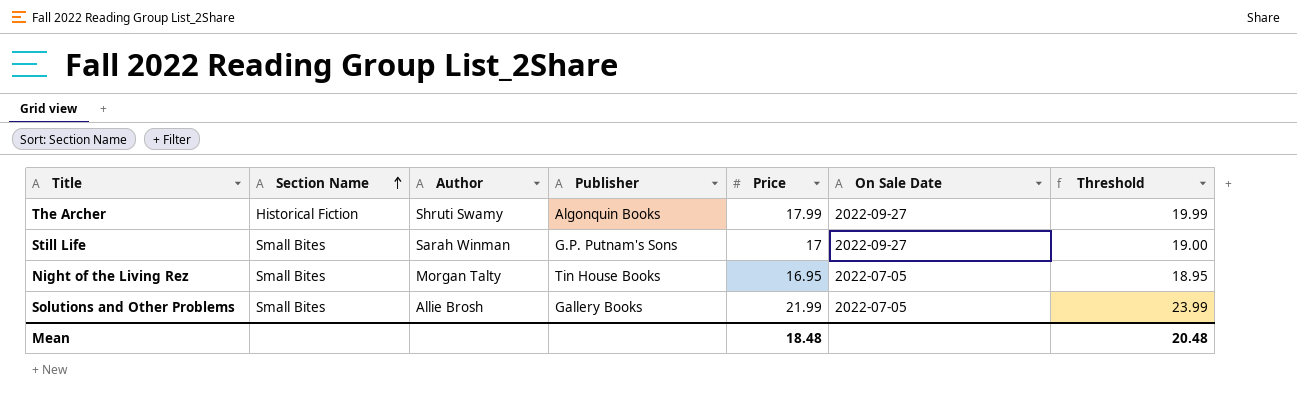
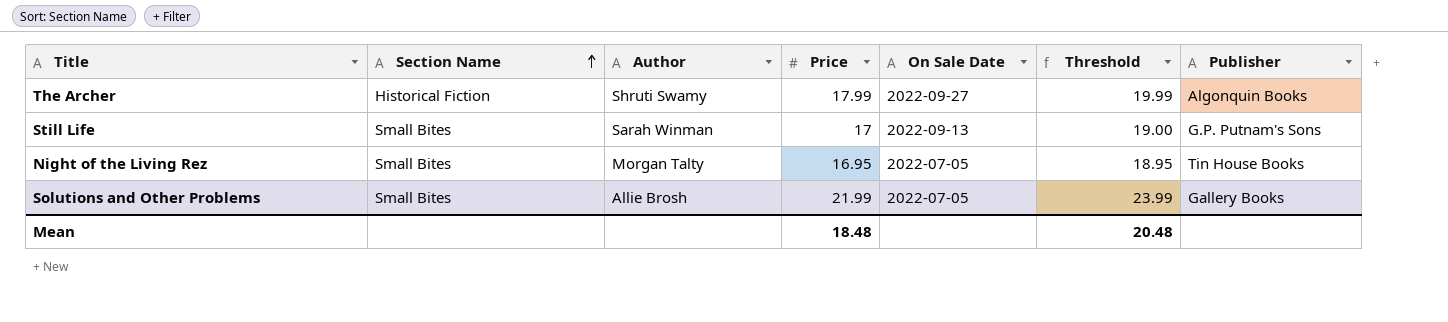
column Publisher | position: 4 -> 7
Still Life | On Sale Date: 2022-09-27 -> 2022-09-13

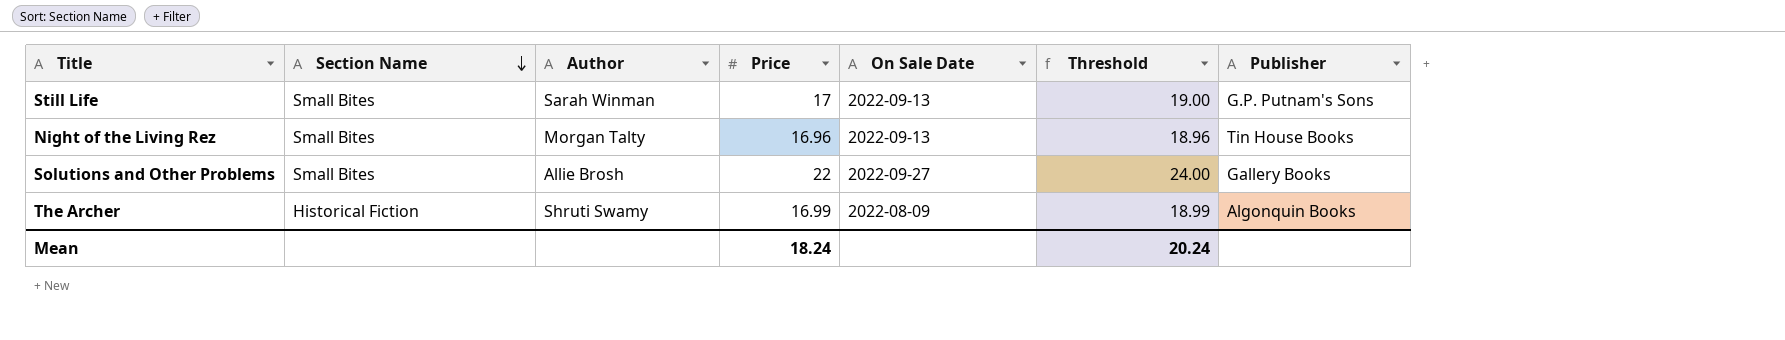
row order: Section Name ascending -> Section Name descending
Night of the Living Rez | Price: 16.95 -> 16.96
Night of the Living Rez | On Sale Date: 2022-07-05 -> 2022-09-13
Night of the Living Rez | Threshold: 18.95 -> 18.96
Solutions and Other Problems | Price: 21.99 -> 22
Solutions and Other Problems | On Sale Date: 2022-07-05 -> 2022-09-27
Solutions and Other Problems | Threshold: 23.99 -> 24.00
The Archer | Price: 17.99 -> 16.99
The Archer | On Sale Date: 2022-09-27 -> 2022-08-09
The Archer | Threshold: 19.99 -> 18.99
Mean | Price: 18.48 -> 18.24
Mean | Threshold: 20.48 -> 20.24

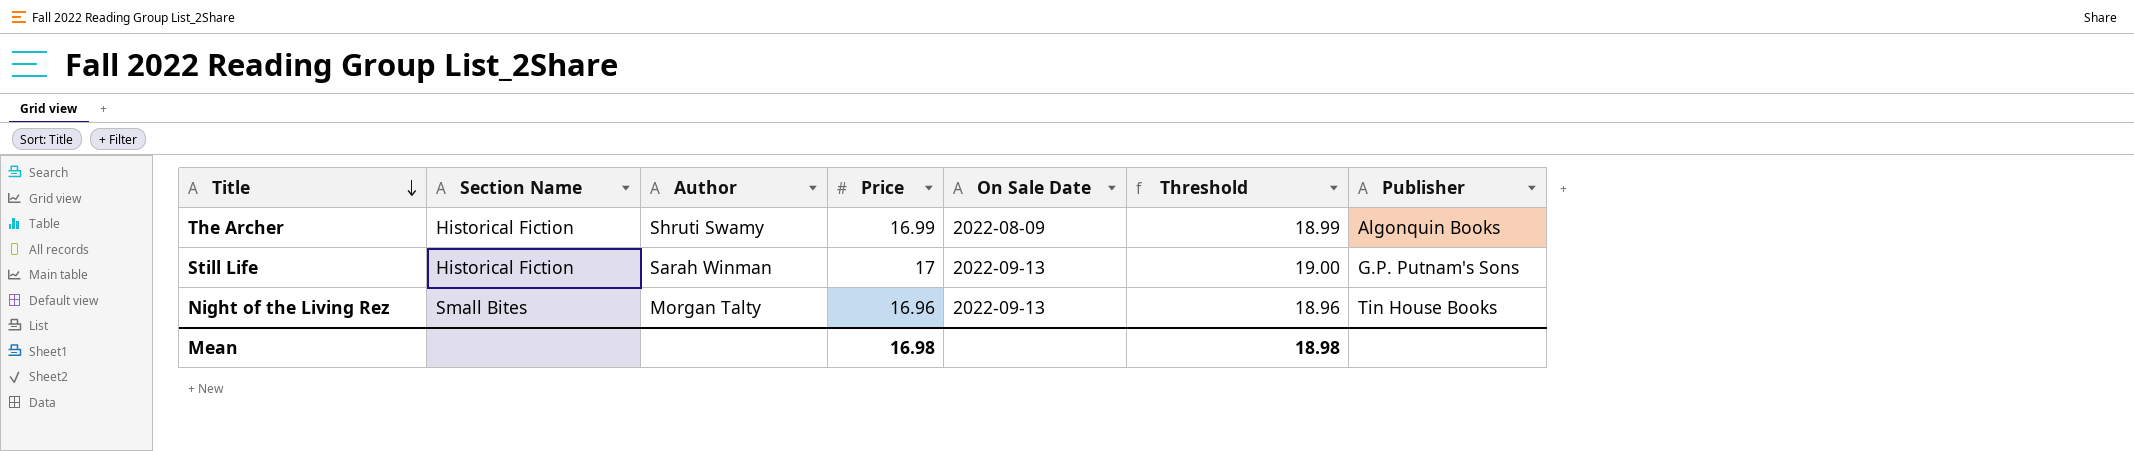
row order: Section Name descending -> Title descending
row Solutions and Other Problems: Small Bites | Allie Brosh | 22 | 2022-09-27 | 24.00 | Gallery Books -> none
Still Life | Section Name: Small Bites -> Historical Fiction
Mean | Price: 18.24 -> 16.98
Mean | Threshold: 20.24 -> 18.98

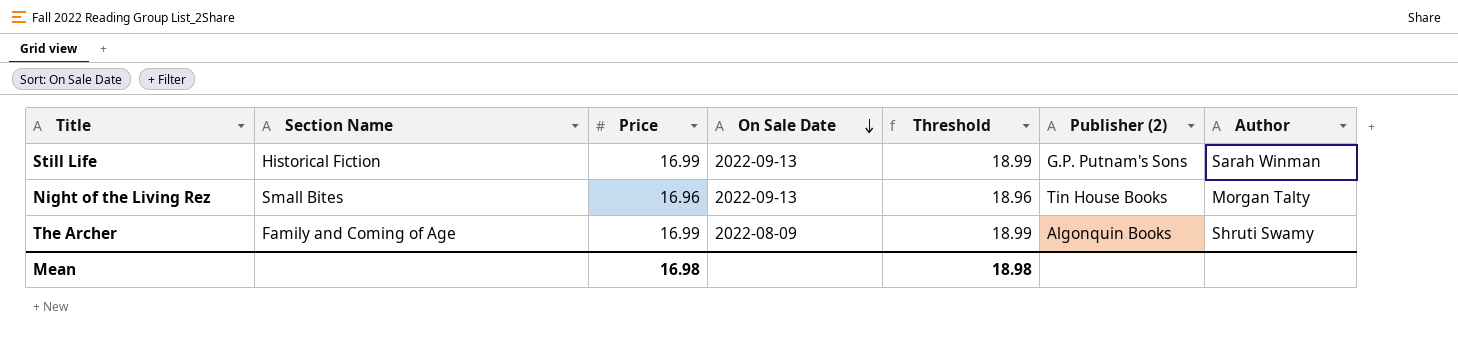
row order: Title descending -> On Sale Date descending
column name: Publisher -> Publisher (2)
column Author | position: 3 -> 7
Still Life | Price: 17 -> 16.99
Still Life | Threshold: 19.00 -> 18.99
The Archer | Section Name: Historical Fiction -> Family and Coming of Age

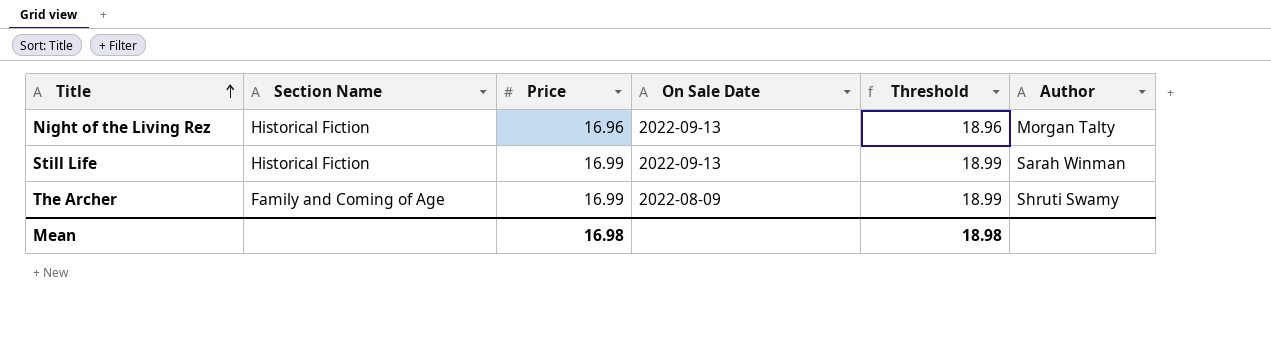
row order: On Sale Date descending -> Title ascending
column Publisher (2) | position: 6 -> none
Night of the Living Rez | Section Name: Small Bites -> Historical Fiction

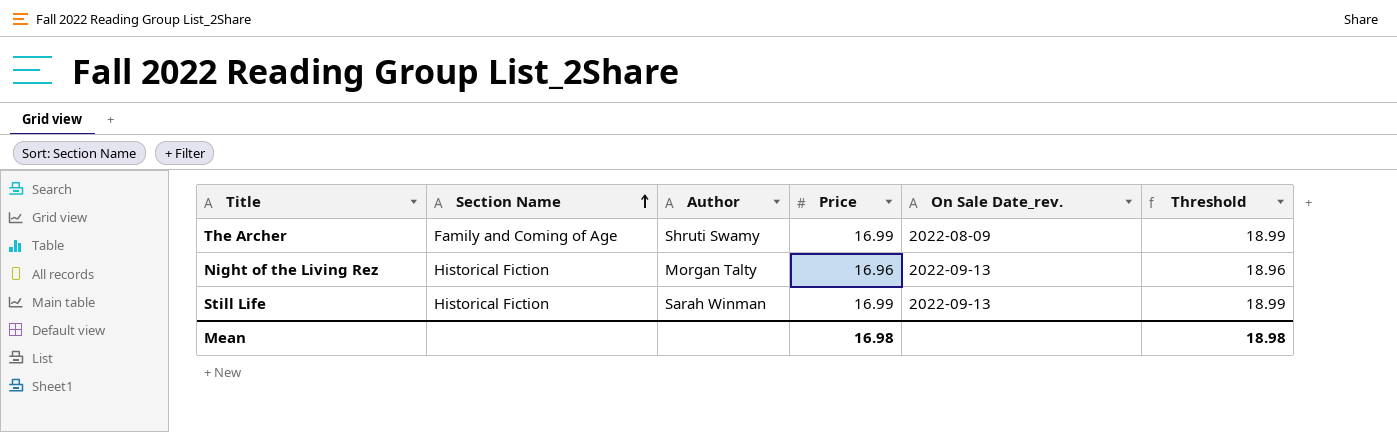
row order: Title ascending -> Section Name ascending
column Author | position: 6 -> 3
column name: On Sale Date -> On Sale Date_rev.

